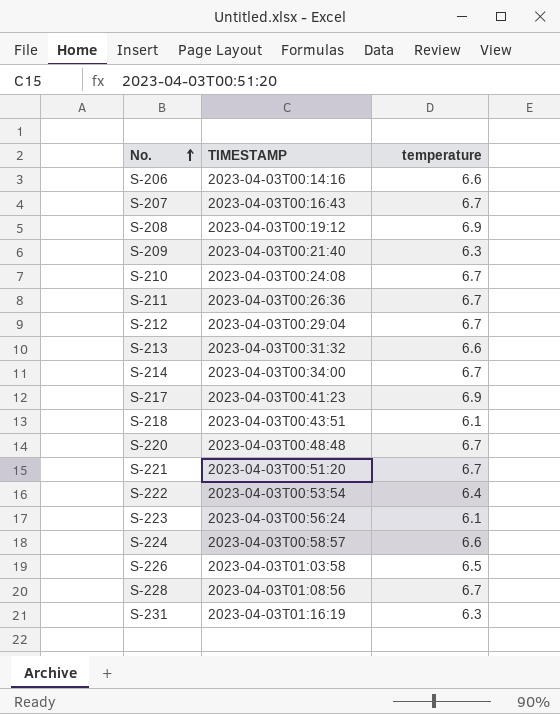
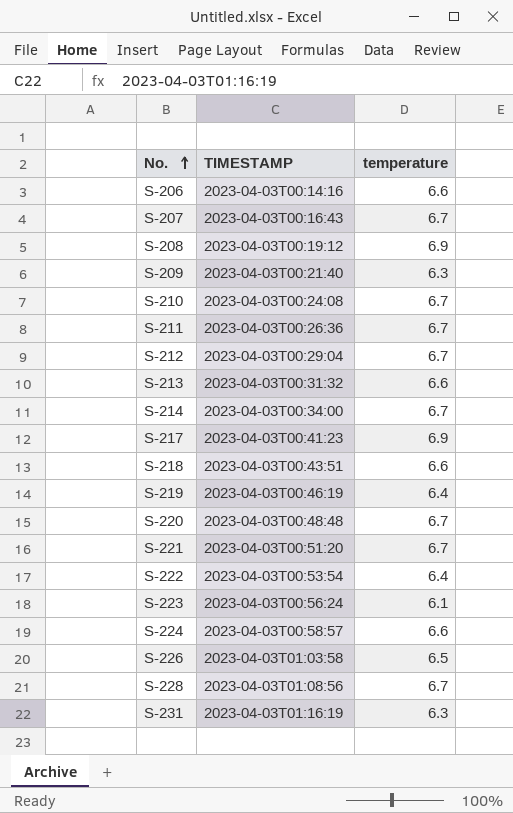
S-218 | temperature: 6.1 -> 6.6
row S-219: none -> 2023-04-03T00:46:19 | 6.4

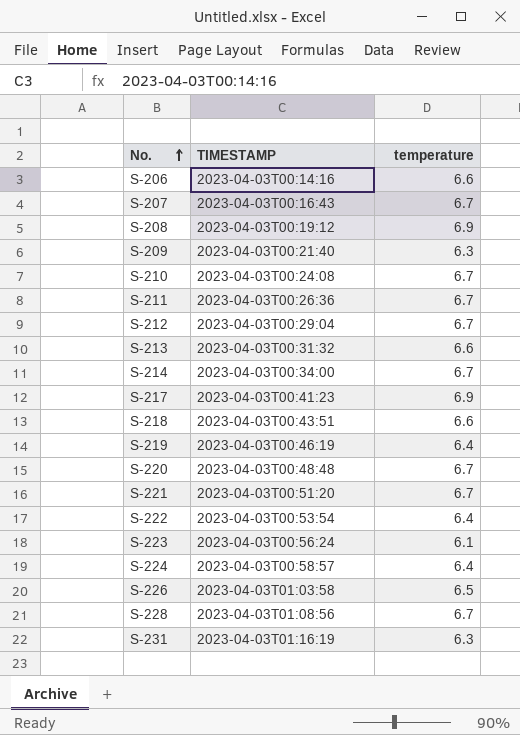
S-224 | temperature: 6.6 -> 6.4

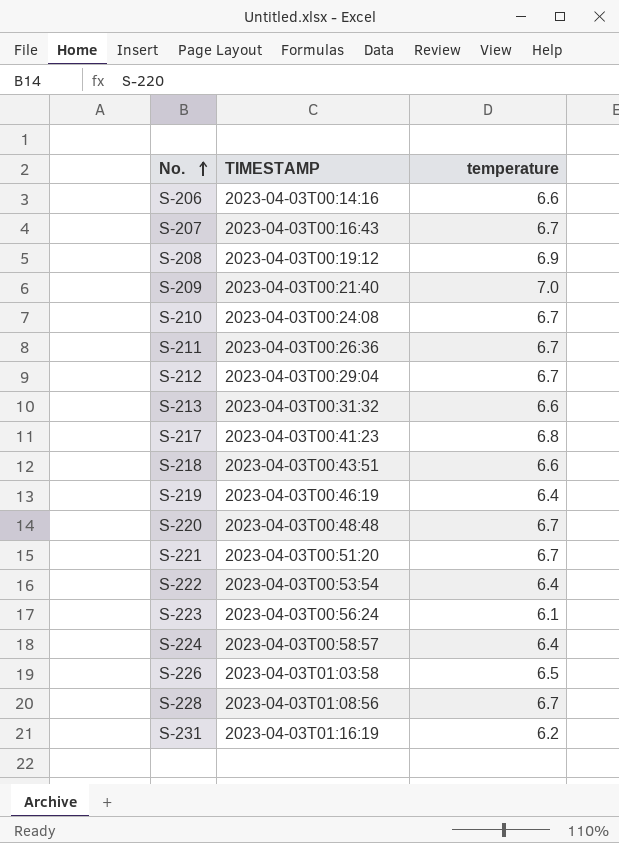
row S-214: 2023-04-03T00:34:00 | 6.7 -> none
S-209 | temperature: 6.3 -> 7.0
S-217 | temperature: 6.9 -> 6.8
S-231 | temperature: 6.3 -> 6.2

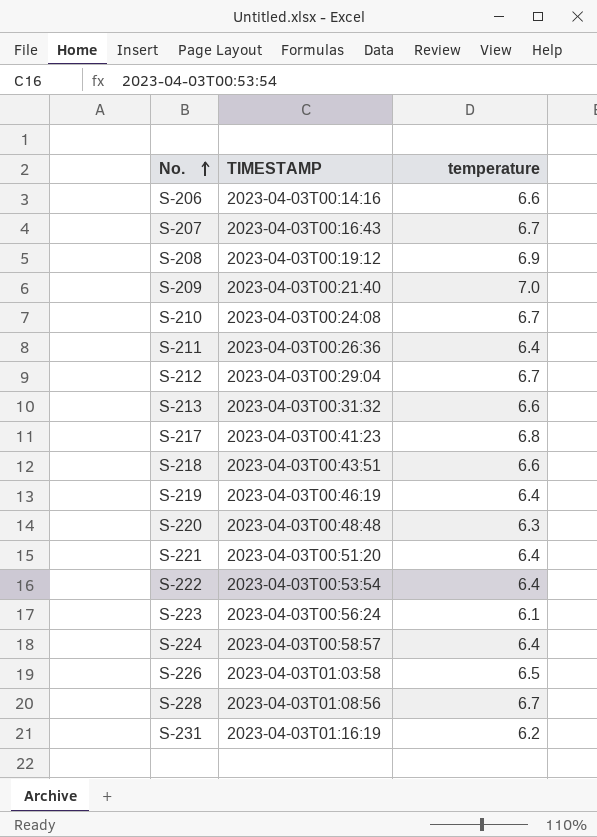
S-211 | temperature: 6.7 -> 6.4
S-220 | temperature: 6.7 -> 6.3
S-221 | temperature: 6.7 -> 6.4

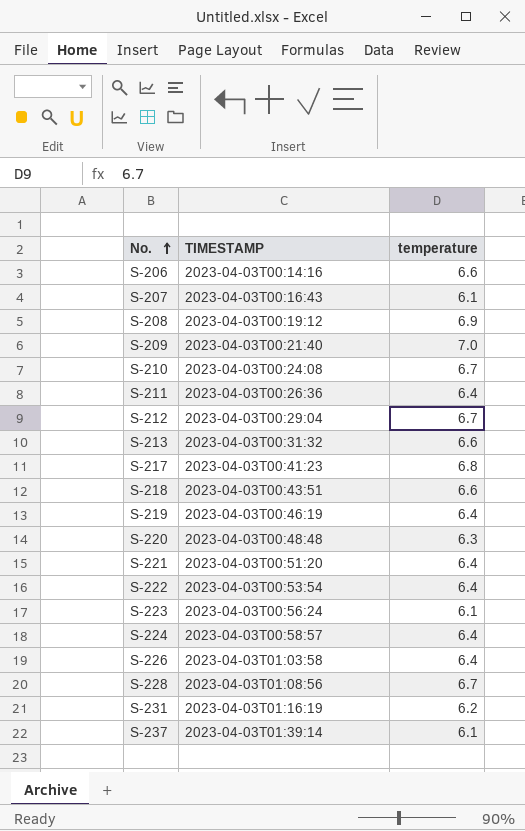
S-207 | temperature: 6.7 -> 6.1
S-226 | temperature: 6.5 -> 6.4
row S-237: none -> 2023-04-03T01:39:14 | 6.1

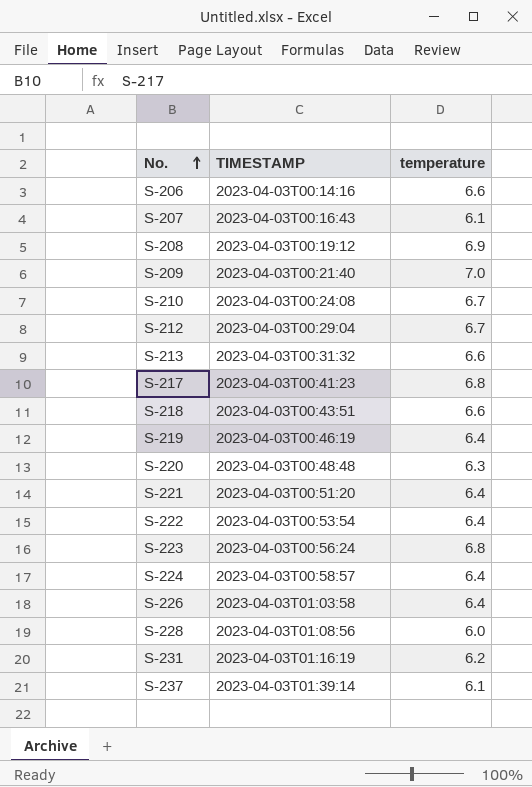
row S-211: 2023-04-03T00:26:36 | 6.4 -> none
S-223 | temperature: 6.1 -> 6.8
S-228 | temperature: 6.7 -> 6.0

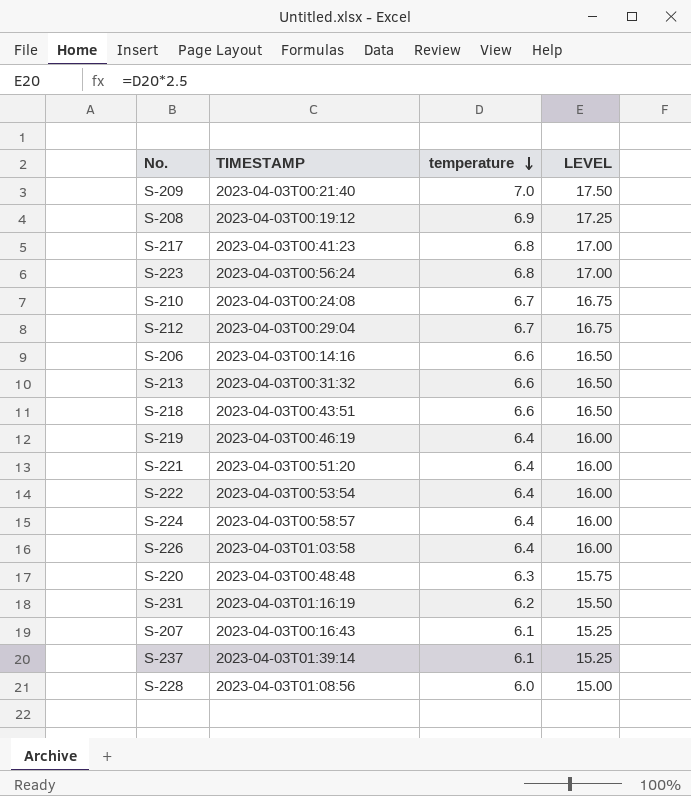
row order: No. ascending -> temperature descending
column LEVEL | formula: none -> [temperature] * 2.5

